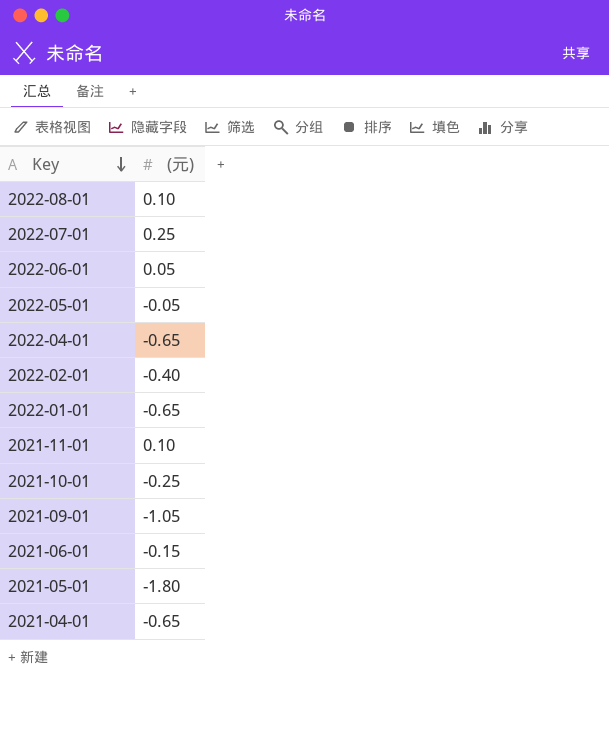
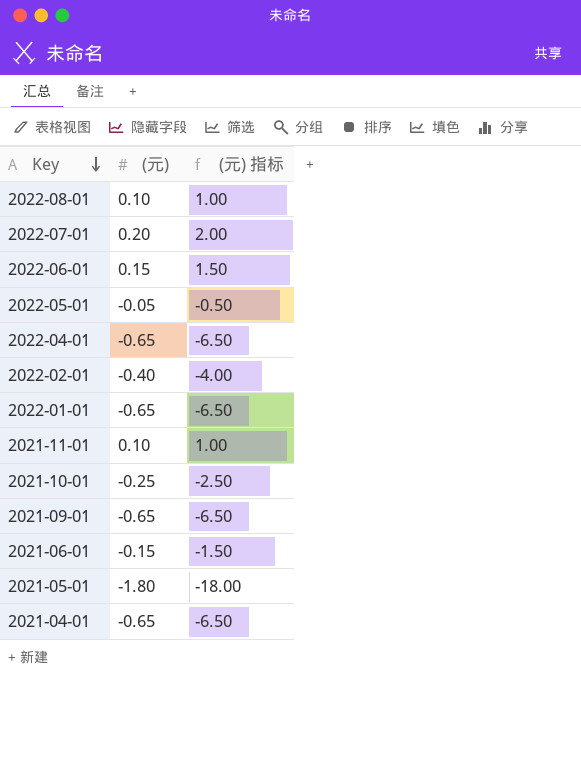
column (元) 指标 | formula: none -> [(元)] * 10
2022-07-01 | (元): 0.25 -> 0.20
2022-06-01 | (元): 0.05 -> 0.15
2021-09-01 | (元): -1.05 -> -0.65

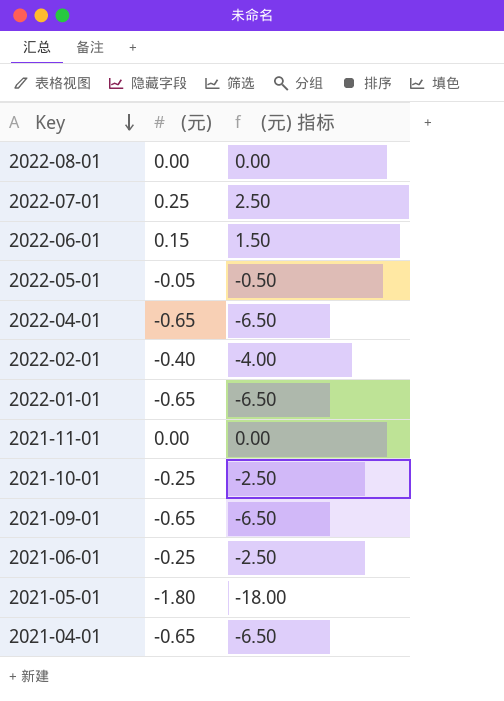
2022-08-01 | (元): 0.10 -> 0.00
2022-08-01 | (元) 指标: 1.00 -> 0.00
2022-07-01 | (元): 0.20 -> 0.25
2022-07-01 | (元) 指标: 2.00 -> 2.50
2021-11-01 | (元): 0.10 -> 0.00
2021-11-01 | (元) 指标: 1.00 -> 0.00
2021-06-01 | (元): -0.15 -> -0.25
2021-06-01 | (元) 指标: -1.50 -> -2.50

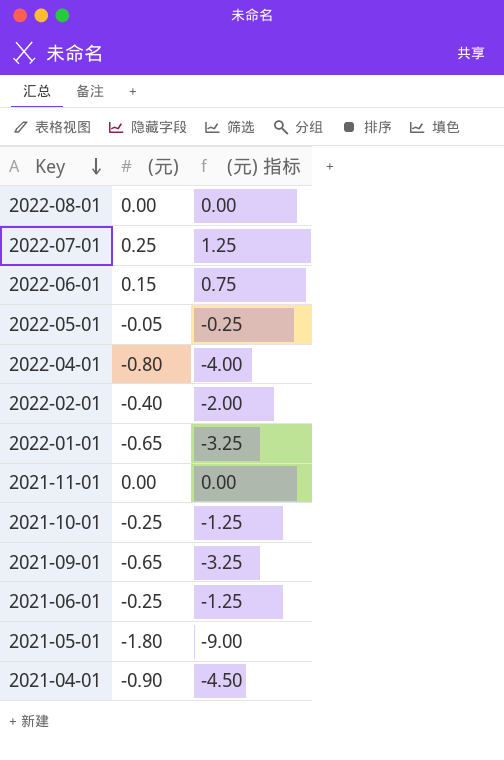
column (元) 指标 | formula: [(元)] * 10 -> [(元)] * 5
2022-04-01 | (元): -0.65 -> -0.80
2021-04-01 | (元): -0.65 -> -0.90

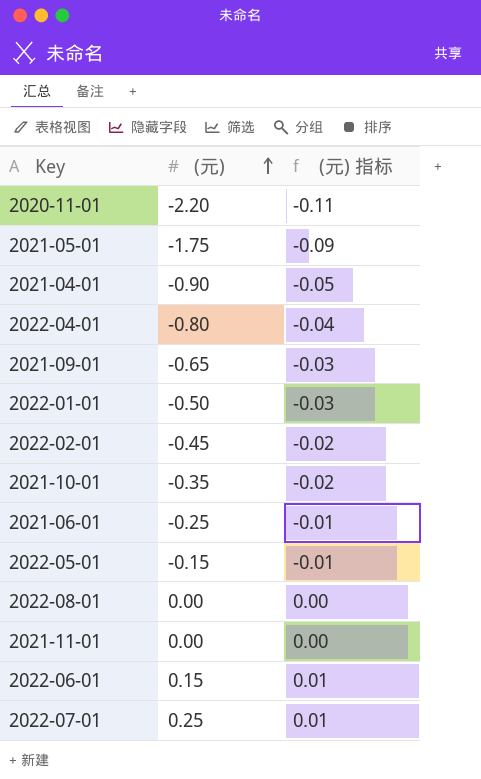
row order: Key descending -> (元) ascending
column (元) 指标 | formula: [(元)] * 5 -> [(元)] * 0.05
row 2020-11-01: none -> -2.20 | -0.11
2021-05-01 | (元): -1.80 -> -1.75
2022-01-01 | (元): -0.65 -> -0.50
2022-02-01 | (元): -0.40 -> -0.45
2021-10-01 | (元): -0.25 -> -0.35
2022-05-01 | (元): -0.05 -> -0.15

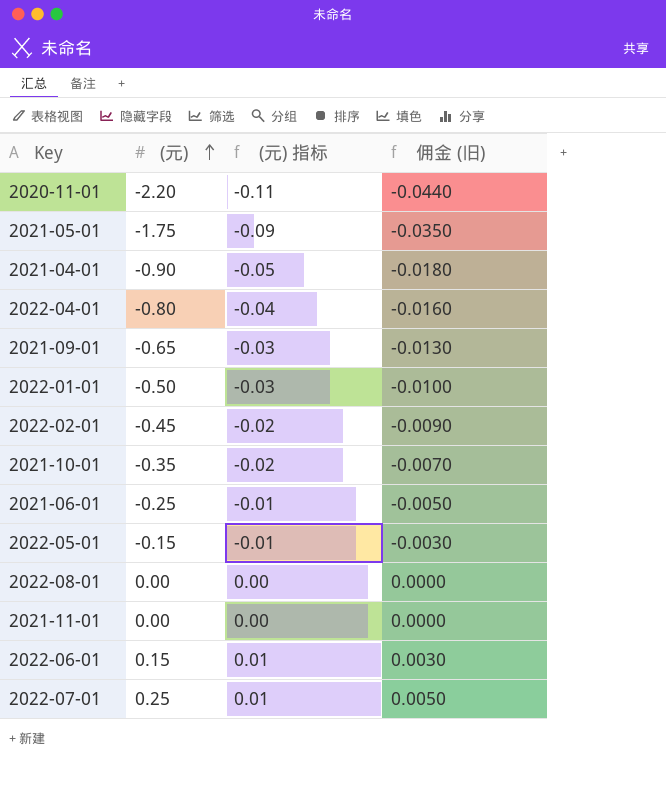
column 佣金 (旧) | formula: none -> [(元)] * 0.02

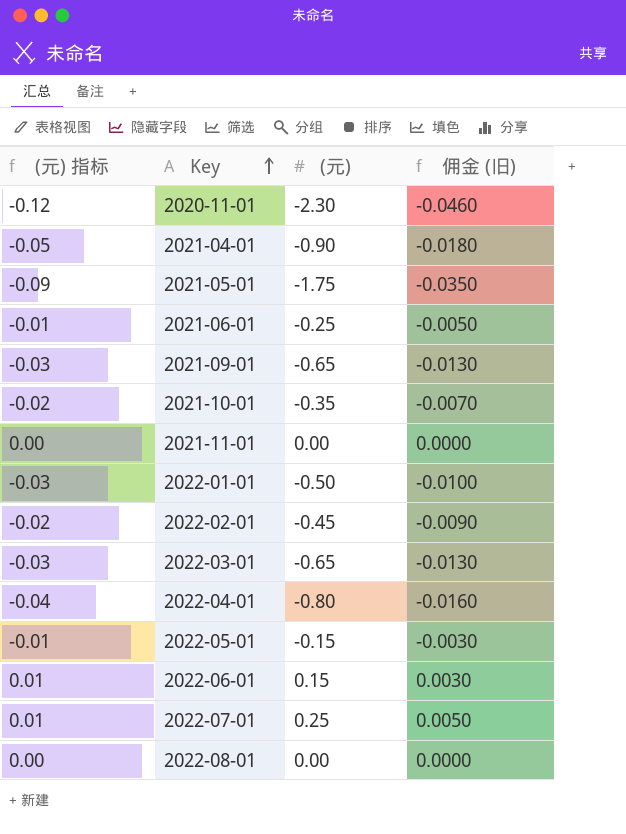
row order: (元) ascending -> Key ascending
column (元) 指标 | position: 3 -> 1
2020-11-01 | (元) 指标: -0.11 -> -0.12
2020-11-01 | (元): -2.20 -> -2.30
2020-11-01 | 佣金 (旧): -0.0440 -> -0.0460
row 2022-03-01: none -> -0.03 | -0.65 | -0.0130

